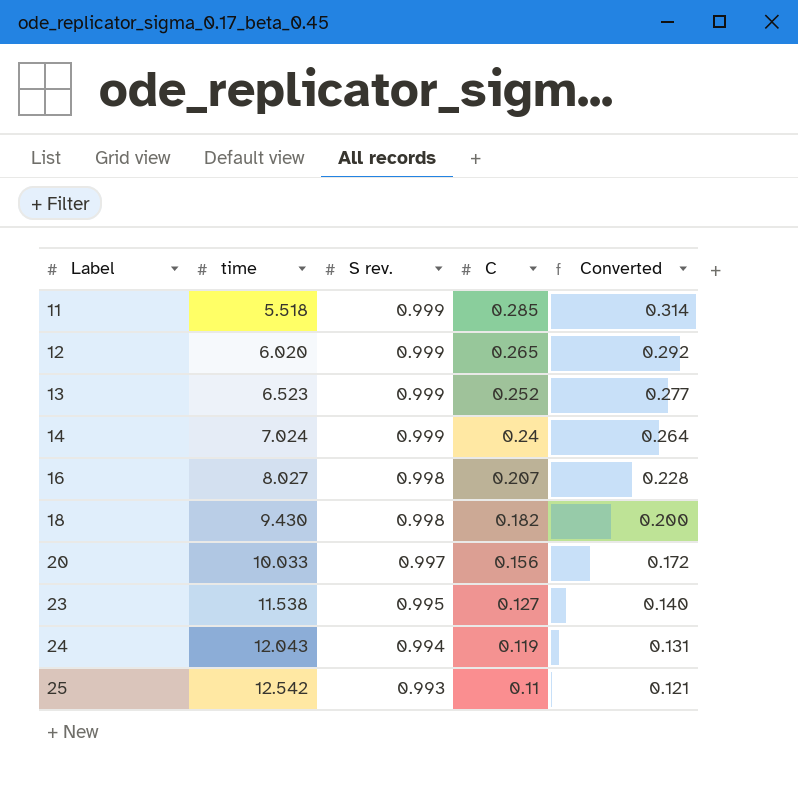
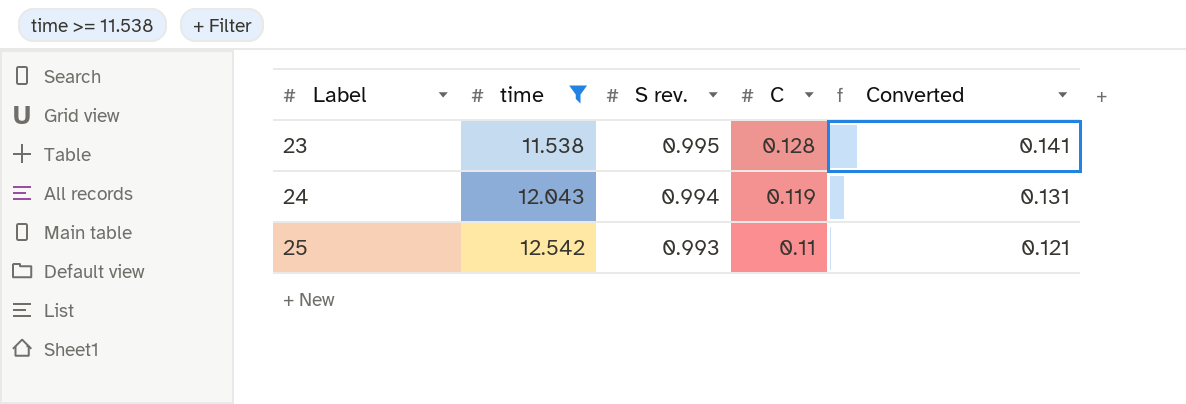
filter: none -> time >= 11.538
23 | C: 0.127 -> 0.128
23 | Converted: 0.140 -> 0.141

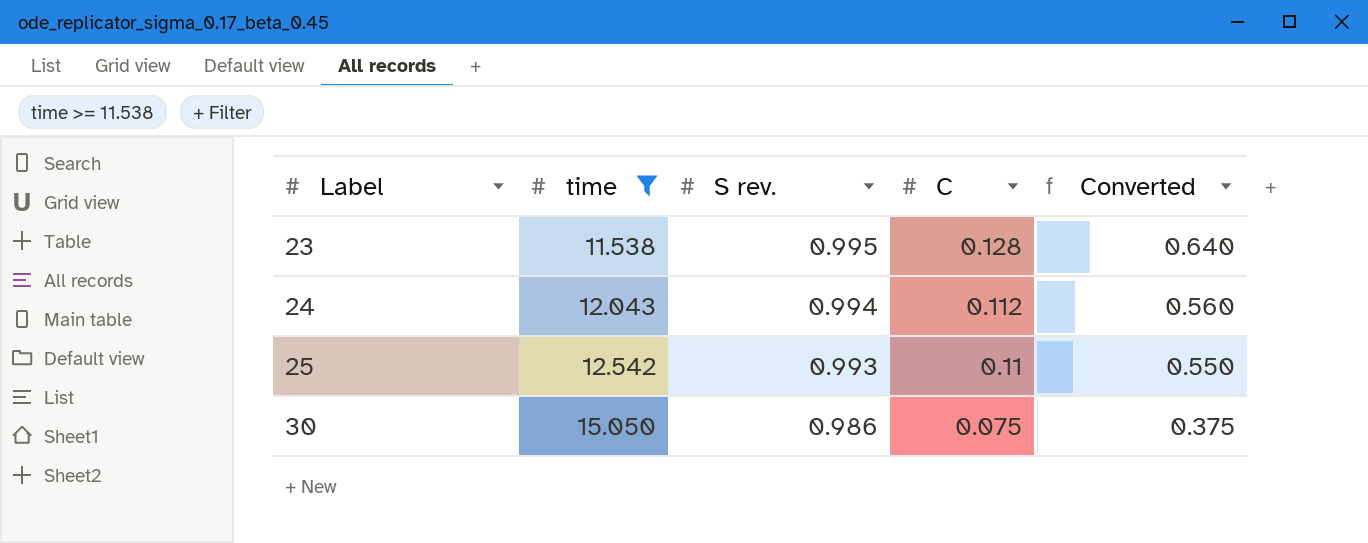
column Converted | formula: [C] * 1.1 -> [C] * 5
24 | C: 0.119 -> 0.112
row 30: none -> 15.050 | 0.986 | 0.075 | 0.375

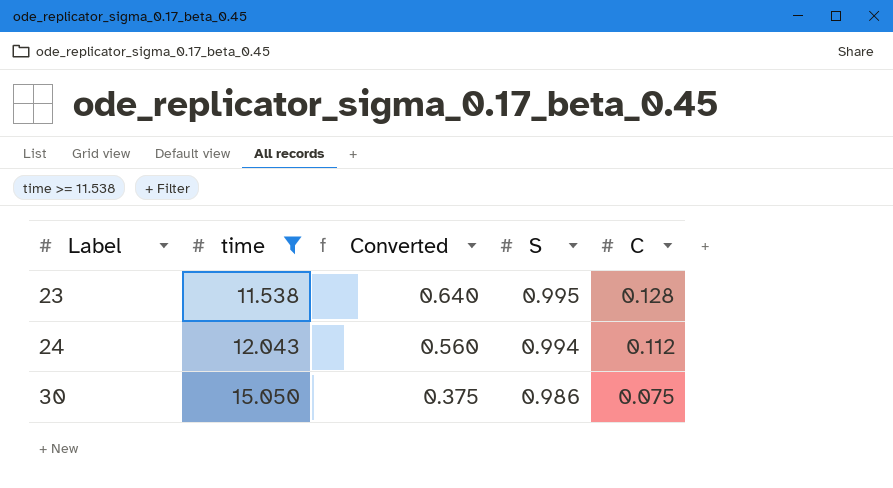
column Converted | position: 5 -> 3
column name: S rev. -> S
row 25: 12.542 | 0.993 | 0.11 | 0.550 -> none

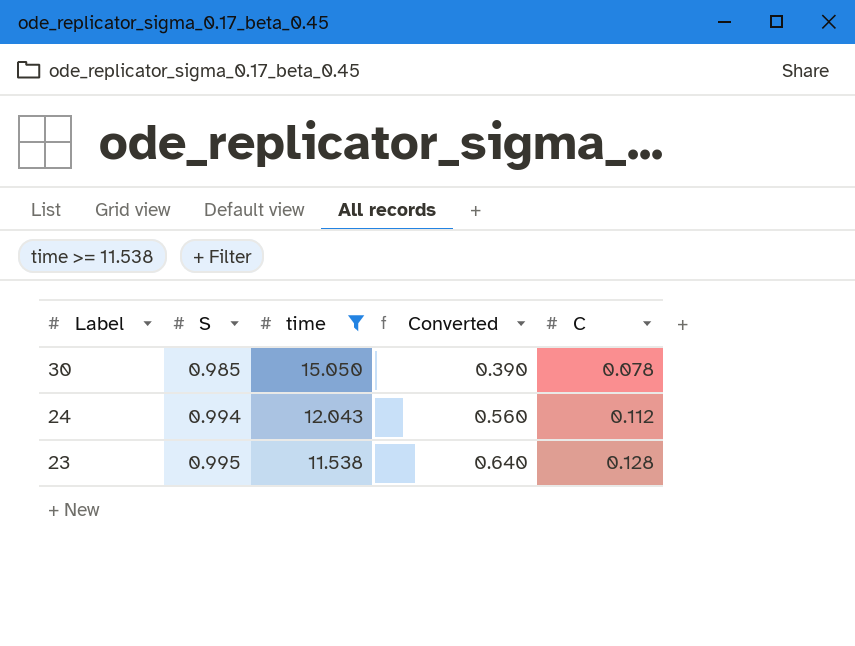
row order: Label ascending -> Label descending
column S | position: 4 -> 2
30 | S: 0.986 -> 0.985
30 | Converted: 0.375 -> 0.390
30 | C: 0.075 -> 0.078

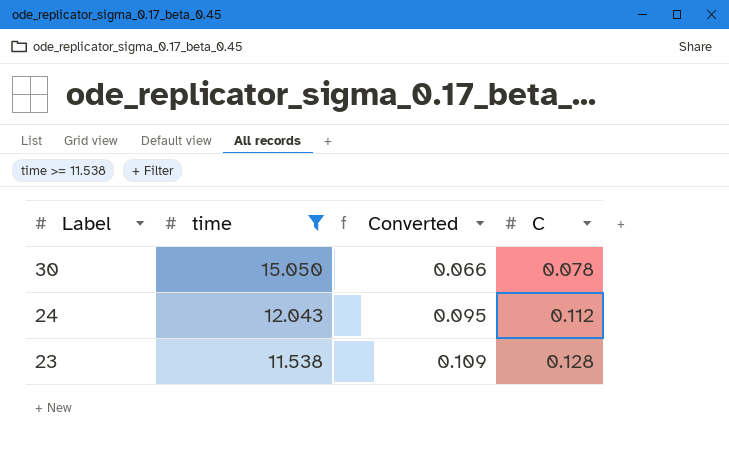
column S | position: 2 -> none
column Converted | formula: [C] * 5 -> [C] * 0.85

